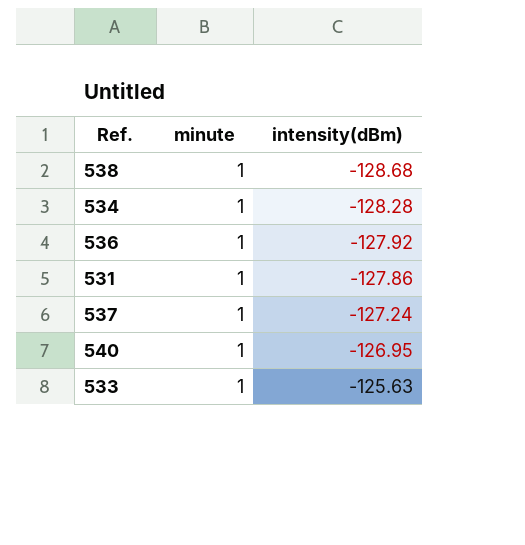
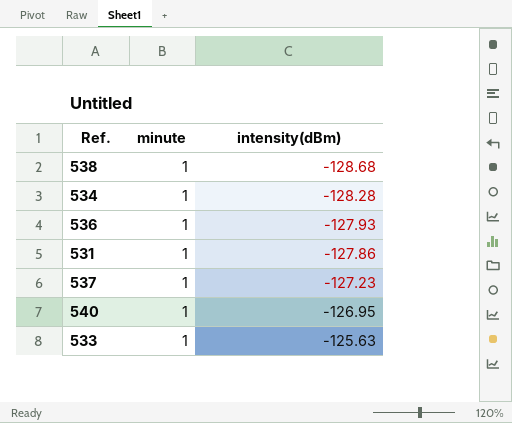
536 | intensity(dBm): -127.92 -> -127.93
537 | intensity(dBm): -127.24 -> -127.23

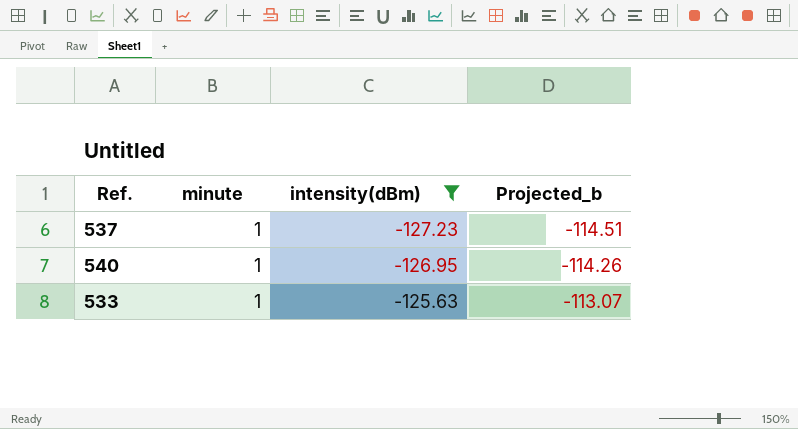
filter: none -> intensity(dBm) >= -127.23
column Projected_b | formula: none -> [intensity(dBm)] * 0.9

